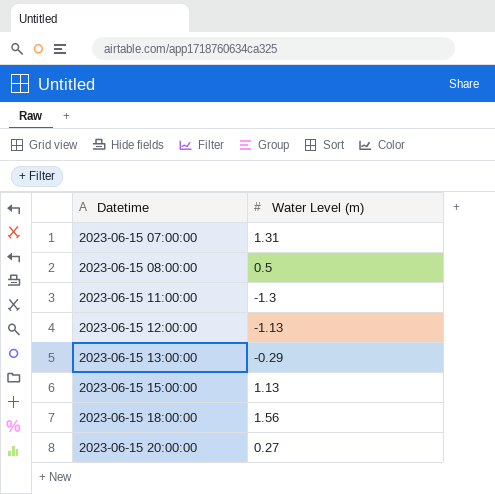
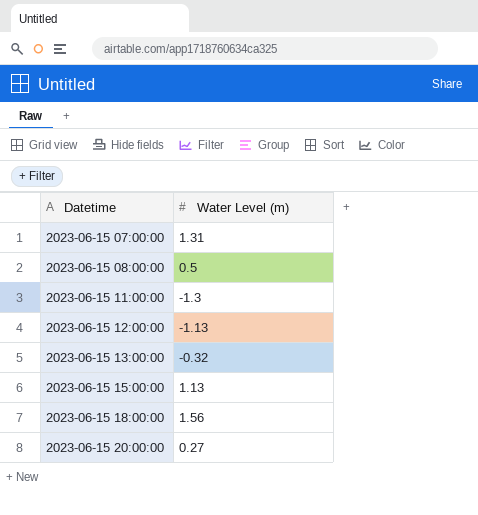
2023-06-15 13:00:00 | Water Level (m): -0.29 -> -0.32

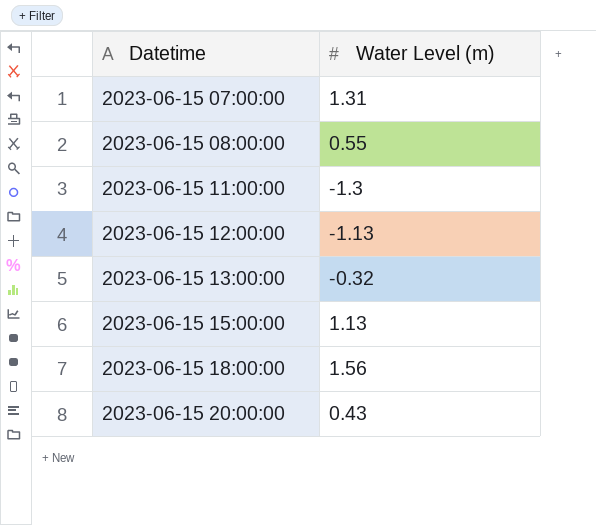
2023-06-15 08:00:00 | Water Level (m): 0.5 -> 0.55
2023-06-15 20:00:00 | Water Level (m): 0.27 -> 0.43

